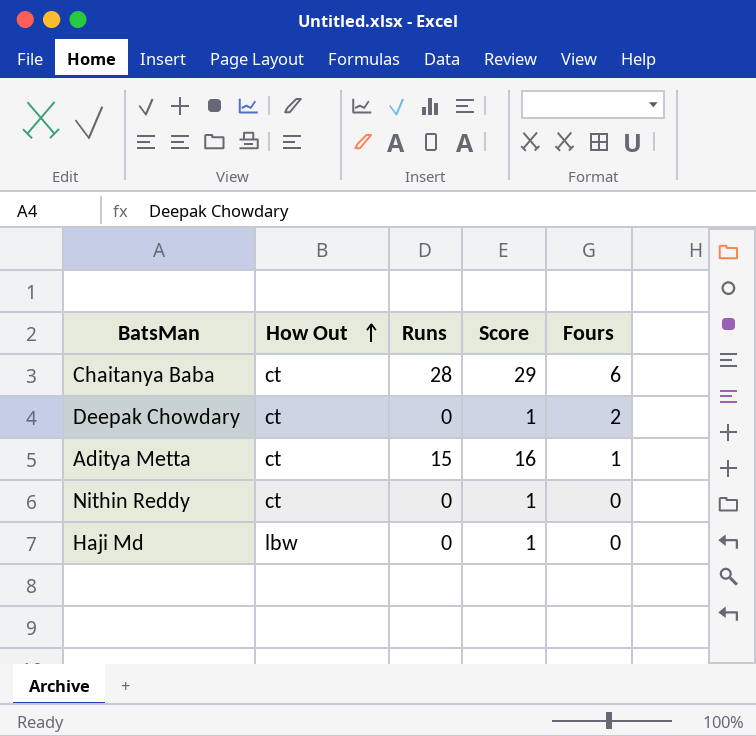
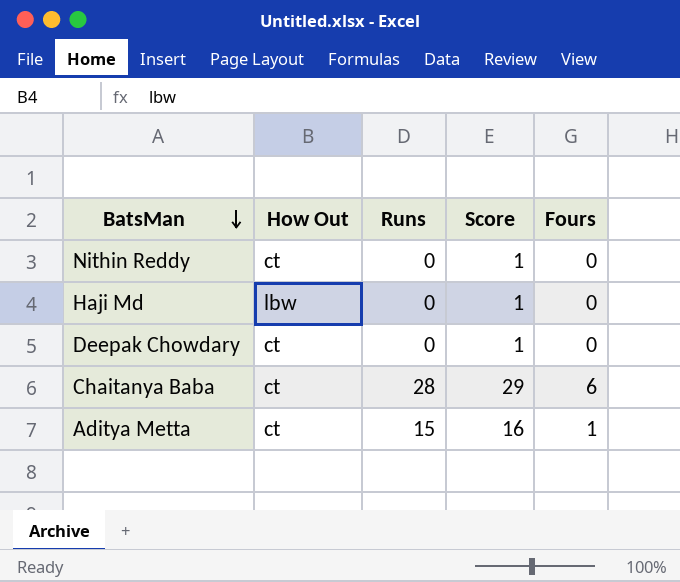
row order: How Out ascending -> BatsMan descending
Deepak Chowdary | Fours: 2 -> 0

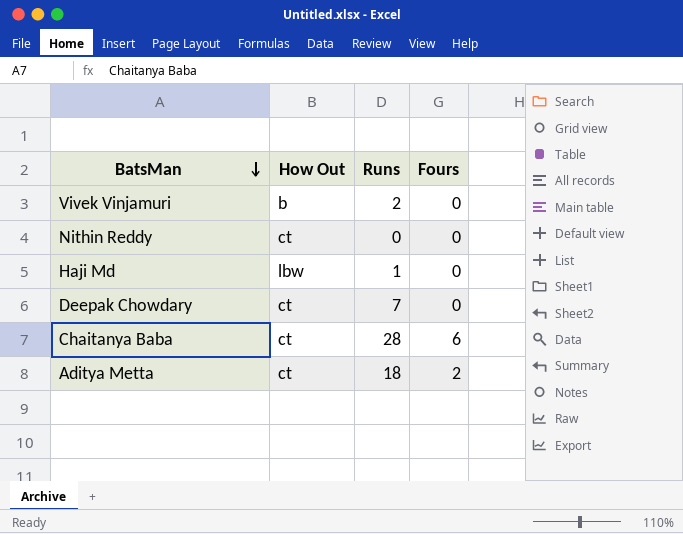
column Score | formula: [Runs] + 1 -> none
row Vivek Vinjamuri: none -> b | 2 | 0
Haji Md | Runs: 0 -> 1
Deepak Chowdary | Runs: 0 -> 7
Aditya Metta | Runs: 15 -> 18
Aditya Metta | Fours: 1 -> 2

